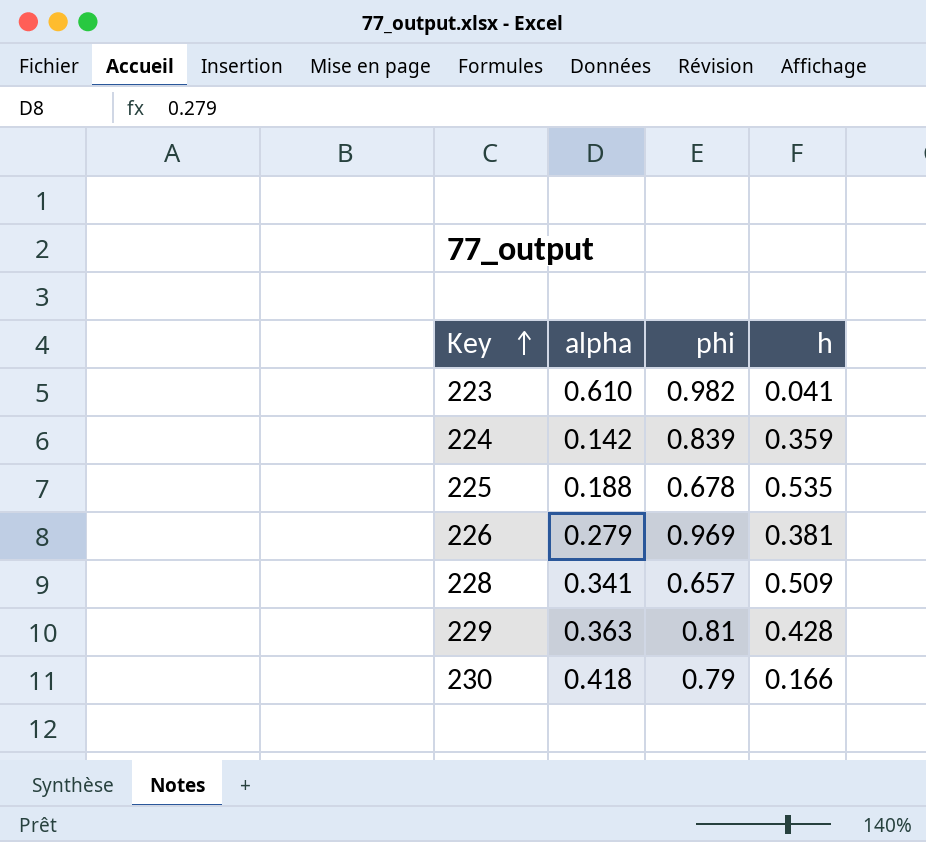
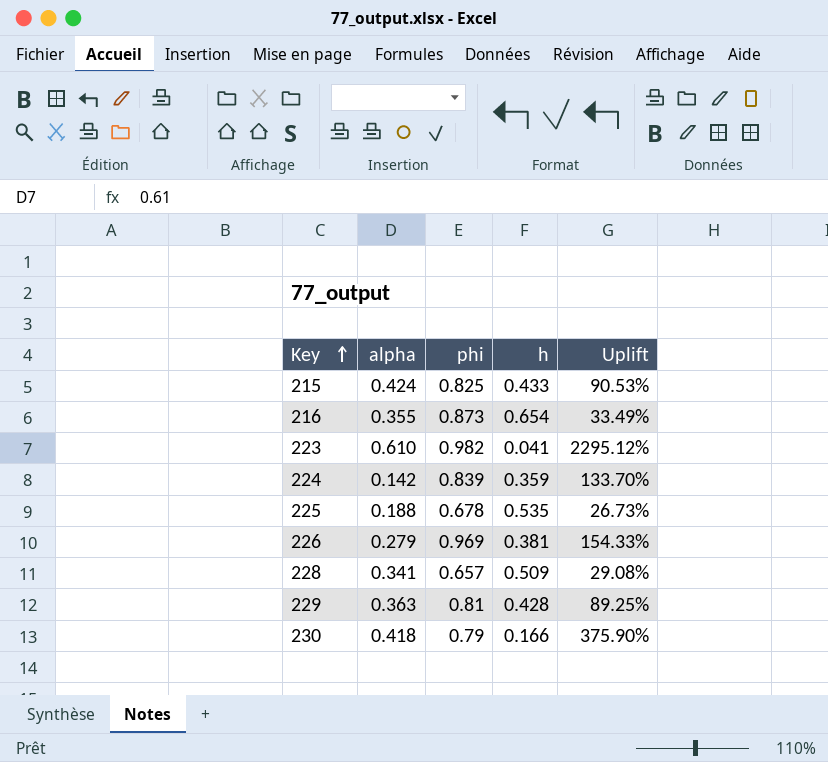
column Uplift | formula: none -> ([phi] - [h]) / [h]
row 215: none -> 0.424 | 0.825 | 0.433 | 90.53%
row 216: none -> 0.355 | 0.873 | 0.654 | 33.49%

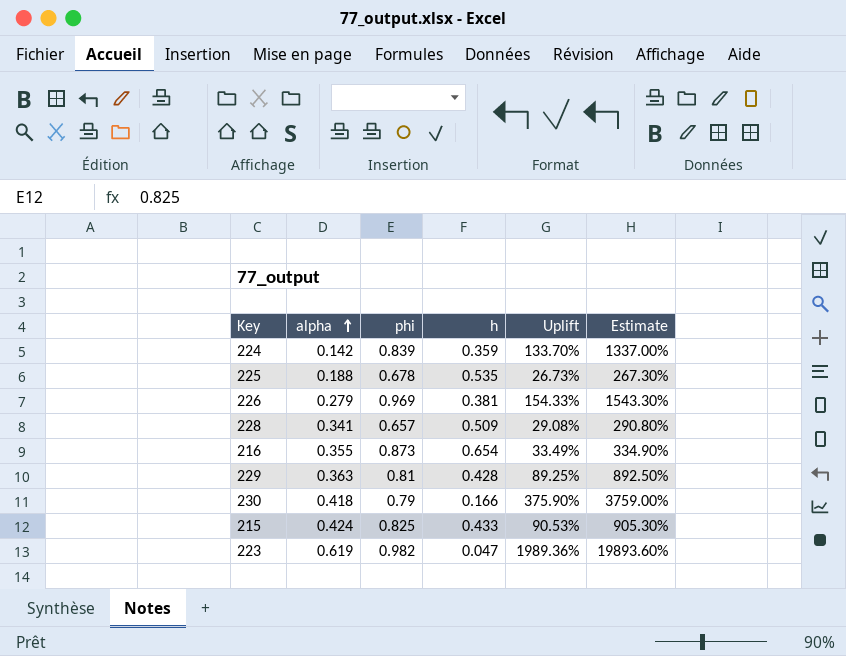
row order: Key ascending -> alpha ascending
column Estimate | formula: none -> [Uplift] * 10
223 | alpha: 0.610 -> 0.619
223 | h: 0.041 -> 0.047
223 | Uplift: 2295.12% -> 1989.36%

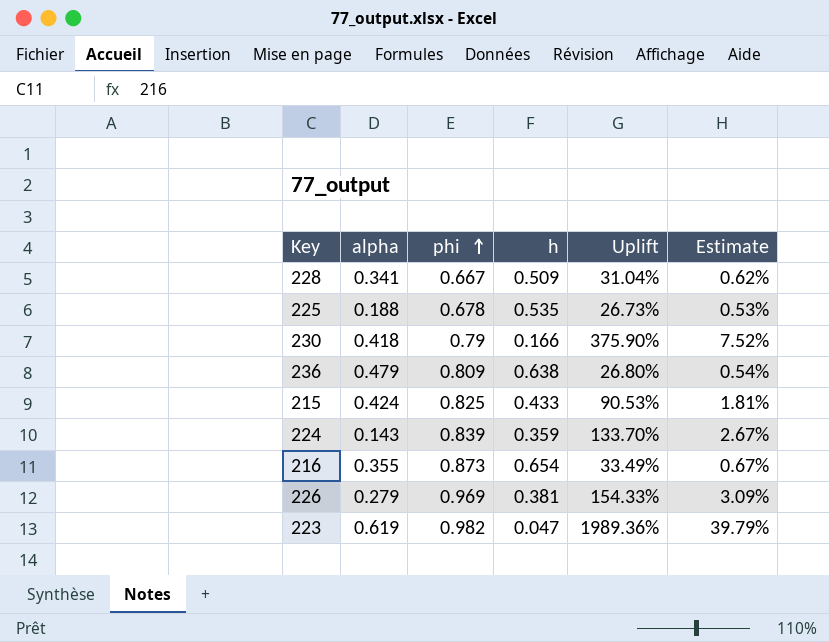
row order: alpha ascending -> phi ascending
column Estimate | formula: [Uplift] * 10 -> [Uplift] * 0.02
row 229: 0.363 | 0.81 | 0.428 | 89.25% | 892.50% -> none
228 | phi: 0.657 -> 0.667
228 | Uplift: 29.08% -> 31.04%
row 236: none -> 0.479 | 0.809 | 0.638 | 26.80% | 0.54%
224 | alpha: 0.142 -> 0.143

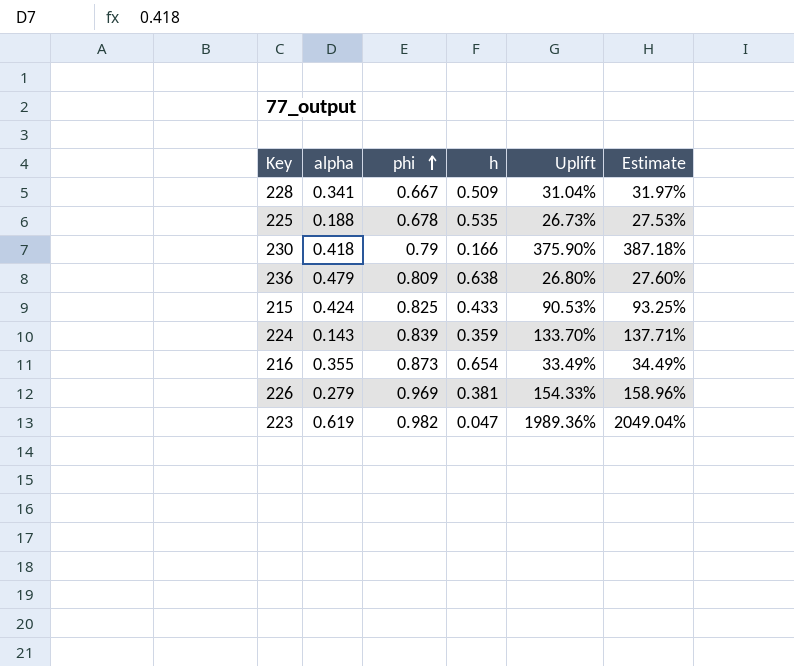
column Estimate | formula: [Uplift] * 0.02 -> [Uplift] * 1.03

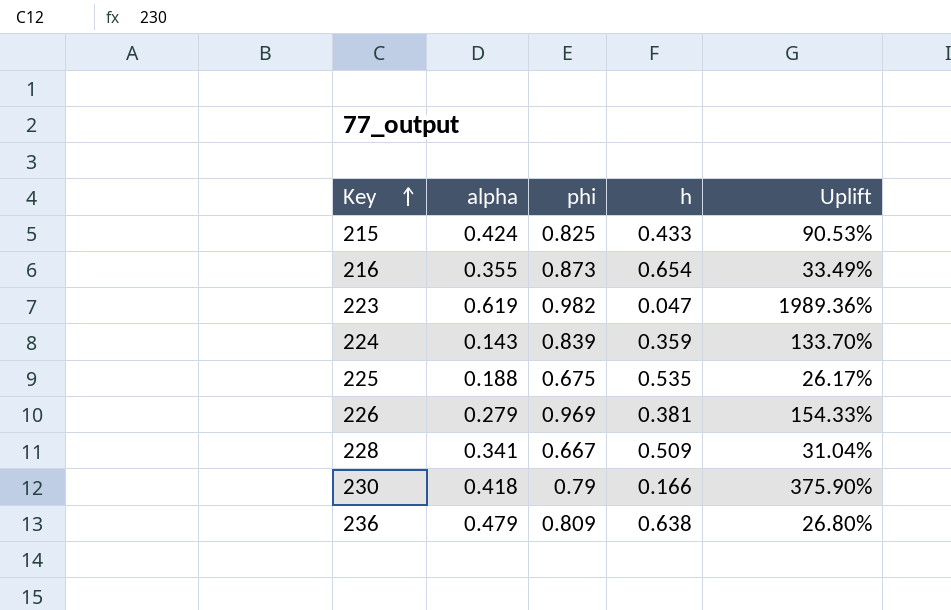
row order: phi ascending -> Key ascending
column Estimate | formula: [Uplift] * 1.03 -> none
225 | phi: 0.678 -> 0.675
225 | Uplift: 26.73% -> 26.17%

